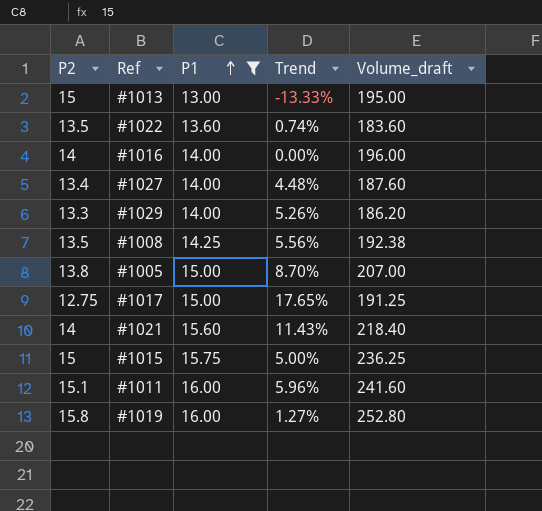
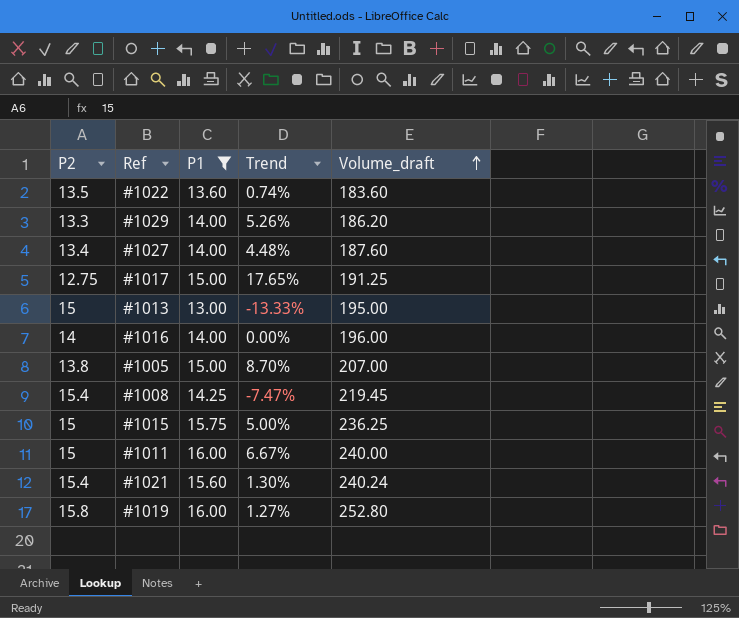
row order: P1 ascending -> Volume_draft ascending
#1008 | P2: 13.5 -> 15.4
#1008 | Trend: 5.56% -> -7.47%
#1008 | Volume_draft: 192.38 -> 219.45
#1011 | P2: 15.1 -> 15
#1011 | Trend: 5.96% -> 6.67%
#1011 | Volume_draft: 241.60 -> 240.00
#1021 | P2: 14 -> 15.4
#1021 | Trend: 11.43% -> 1.30%
#1021 | Volume_draft: 218.40 -> 240.24

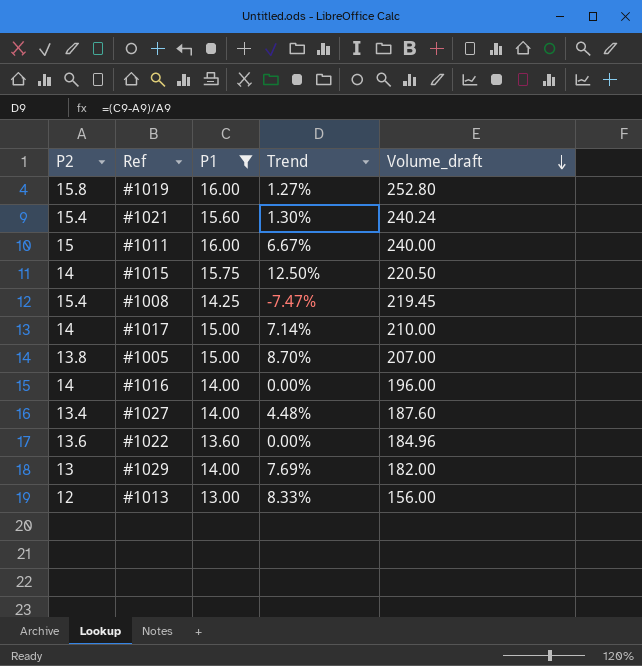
row order: Volume_draft ascending -> Volume_draft descending
#1015 | P2: 15 -> 14
#1015 | Trend: 5.00% -> 12.50%
#1015 | Volume_draft: 236.25 -> 220.50
#1017 | P2: 12.75 -> 14
#1017 | Trend: 17.65% -> 7.14%
#1017 | Volume_draft: 191.25 -> 210.00
#1022 | P2: 13.5 -> 13.6
#1022 | Trend: 0.74% -> 0.00%
#1022 | Volume_draft: 183.60 -> 184.96
#1029 | P2: 13.3 -> 13
#1029 | Trend: 5.26% -> 7.69%
#1029 | Volume_draft: 186.20 -> 182.00
#1013 | P2: 15 -> 12
#1013 | Trend: -13.33% -> 8.33%
#1013 | Volume_draft: 195.00 -> 156.00

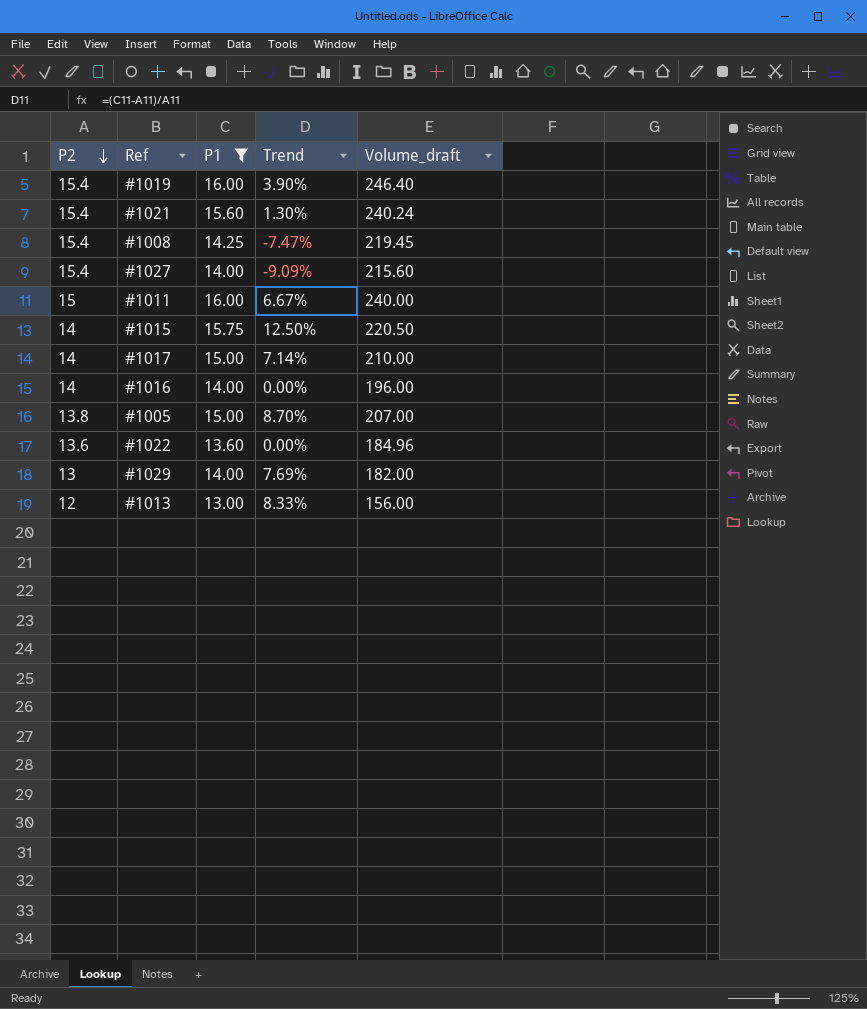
row order: Volume_draft descending -> P2 descending
#1019 | P2: 15.8 -> 15.4
#1019 | Trend: 1.27% -> 3.90%
#1019 | Volume_draft: 252.80 -> 246.40
#1027 | P2: 13.4 -> 15.4
#1027 | Trend: 4.48% -> -9.09%
#1027 | Volume_draft: 187.60 -> 215.60

